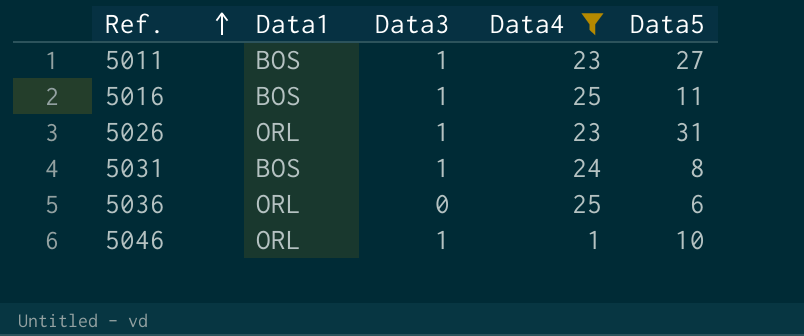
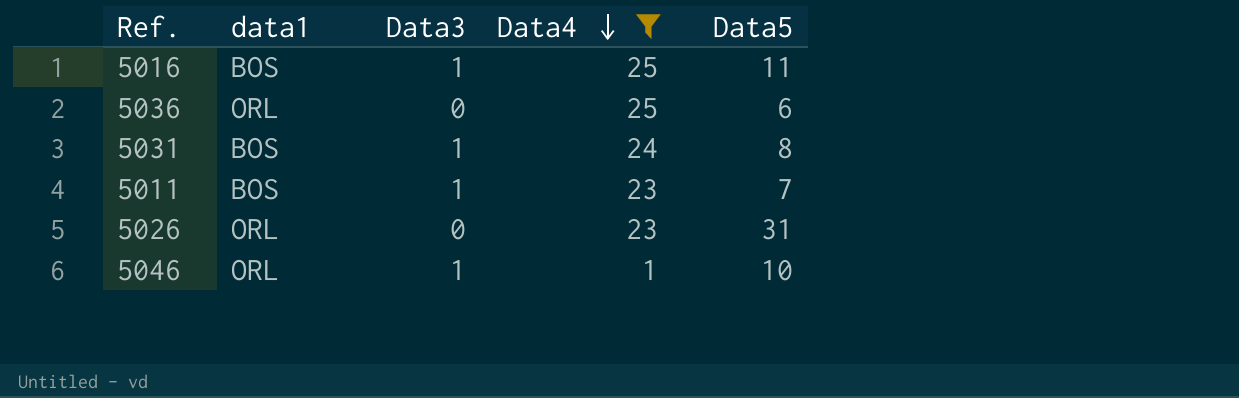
row order: Ref. ascending -> Data4 descending
column name: Data1 -> data1
5011 | Data5: 27 -> 7
5026 | Data3: 1 -> 0

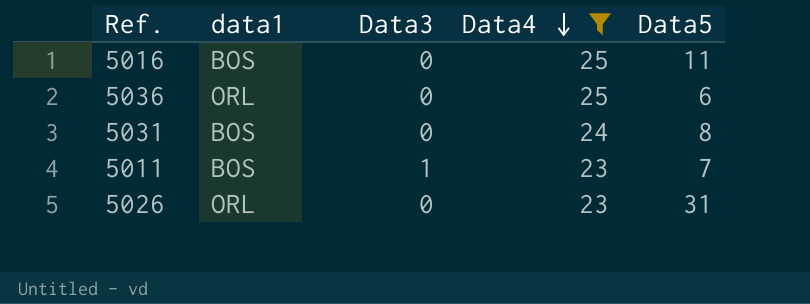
row 5046: ORL | 1 | 1 | 10 -> none
5016 | Data3: 1 -> 0
5031 | Data3: 1 -> 0

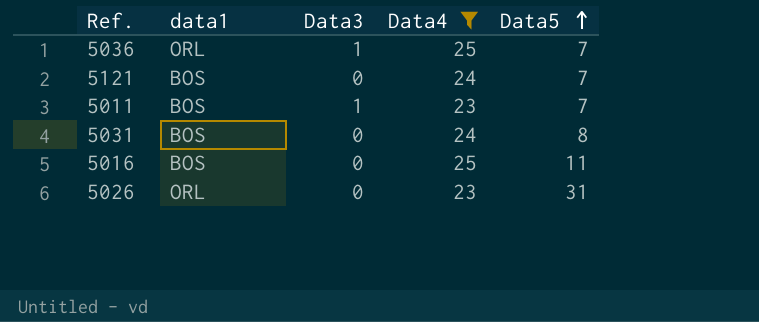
row order: Data4 descending -> Data5 ascending
5036 | Data3: 0 -> 1
5036 | Data5: 6 -> 7
row 5121: none -> BOS | 0 | 24 | 7

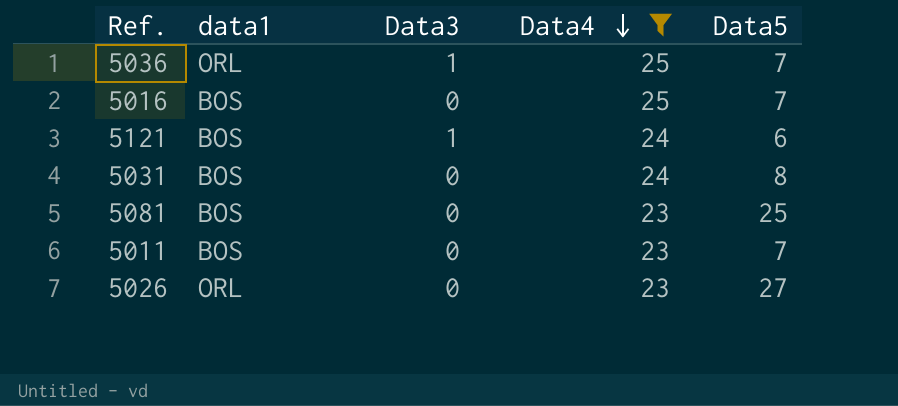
row order: Data5 ascending -> Data4 descending
5016 | Data5: 11 -> 7
5121 | Data3: 0 -> 1
5121 | Data5: 7 -> 6
row 5081: none -> BOS | 0 | 23 | 25
5011 | Data3: 1 -> 0
5026 | Data5: 31 -> 27

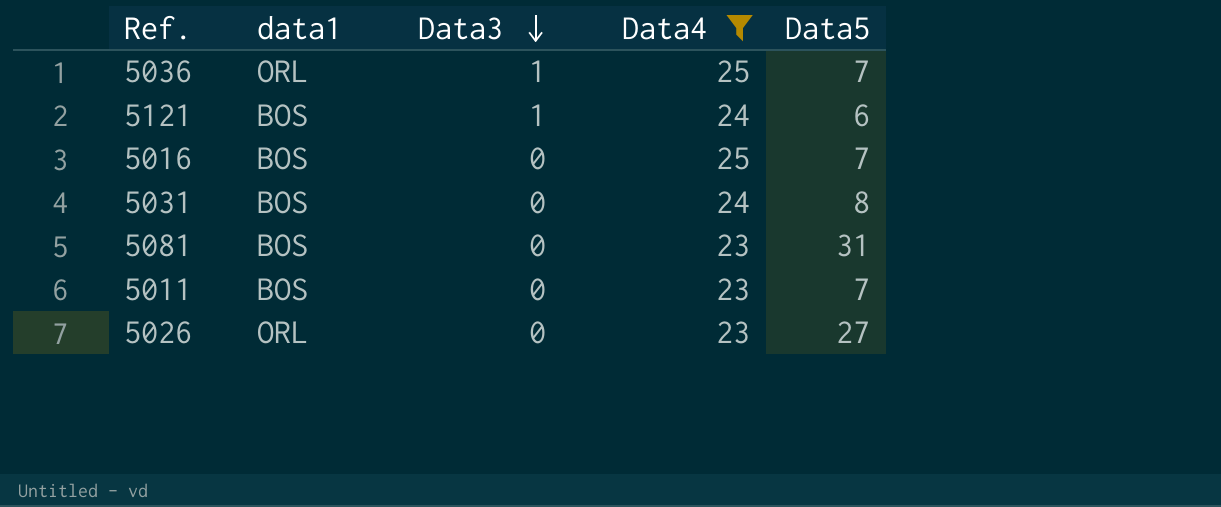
row order: Data4 descending -> Data3 descending
5081 | Data5: 25 -> 31

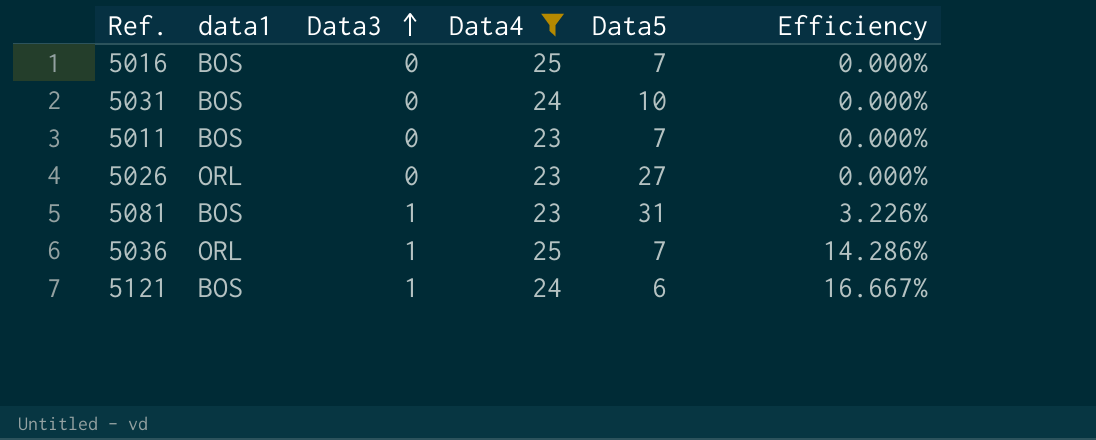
row order: Data3 descending -> Data3 ascending
column Efficiency | formula: none -> [Data3] / [Data5]
5031 | Data5: 8 -> 10
5081 | Data3: 0 -> 1

